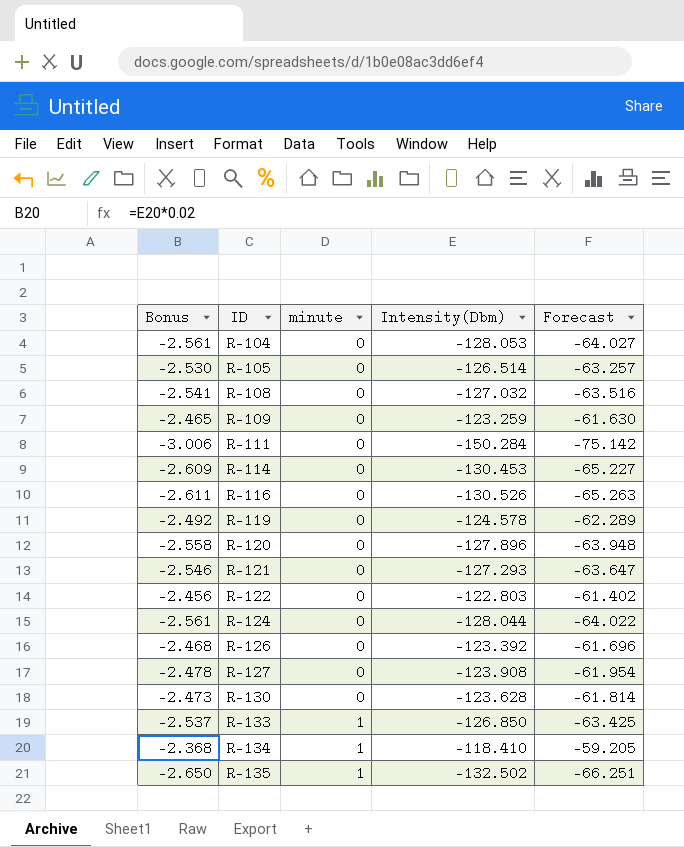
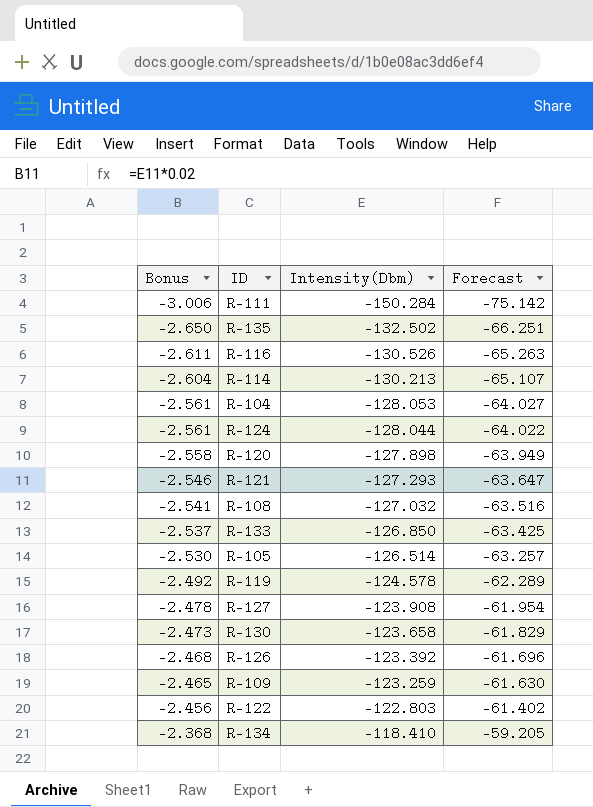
row order: ID ascending -> Bonus ascending
column minute | position: 3 -> none
R-114 | Bonus: -2.609 -> -2.604
R-114 | Intensity(Dbm): -130.453 -> -130.213
R-114 | Forecast: -65.227 -> -65.107
R-120 | Intensity(Dbm): -127.896 -> -127.898
R-120 | Forecast: -63.948 -> -63.949
R-130 | Intensity(Dbm): -123.628 -> -123.658
R-130 | Forecast: -61.814 -> -61.829

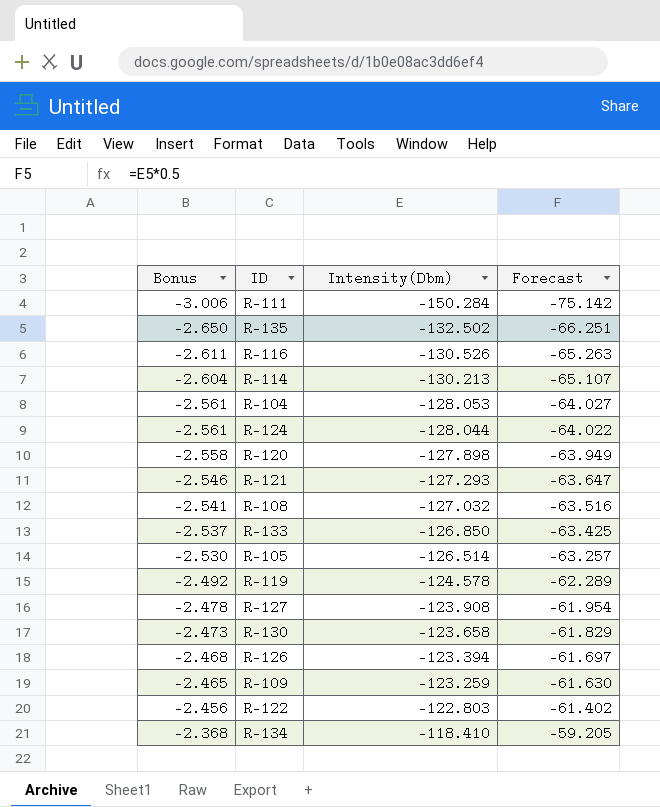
R-126 | Intensity(Dbm): -123.392 -> -123.394
R-126 | Forecast: -61.696 -> -61.697

